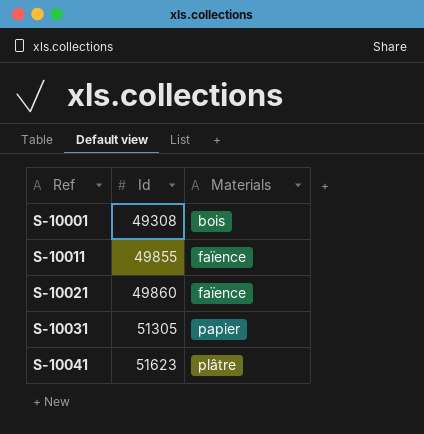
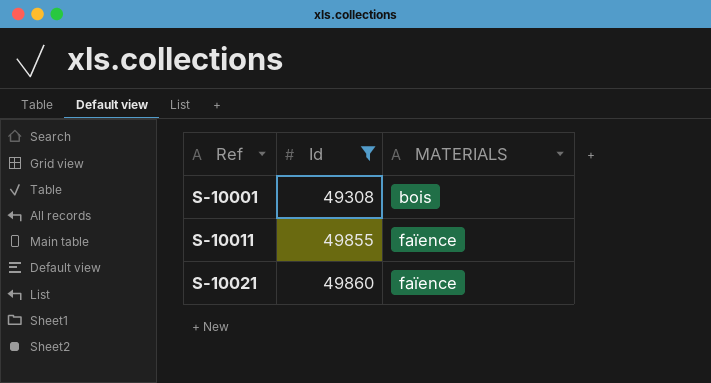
filter: none -> Id <= 49860
column name: Materials -> MATERIALS

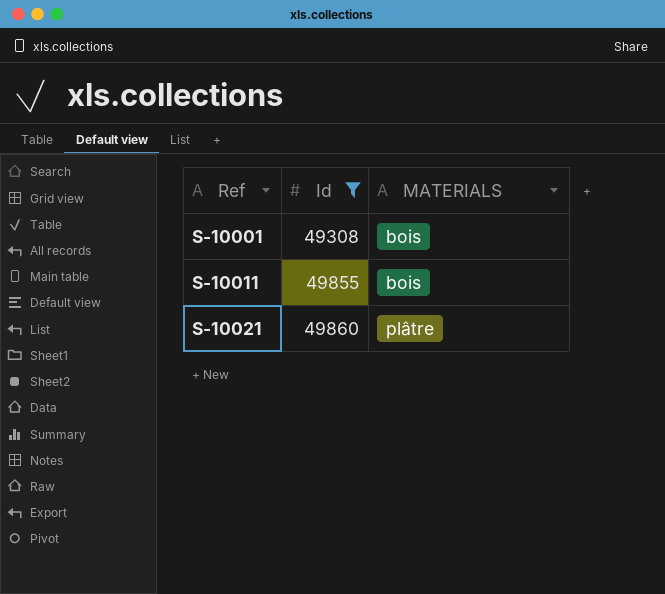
S-10011 | MATERIALS: faïence -> bois
S-10021 | MATERIALS: faïence -> plâtre

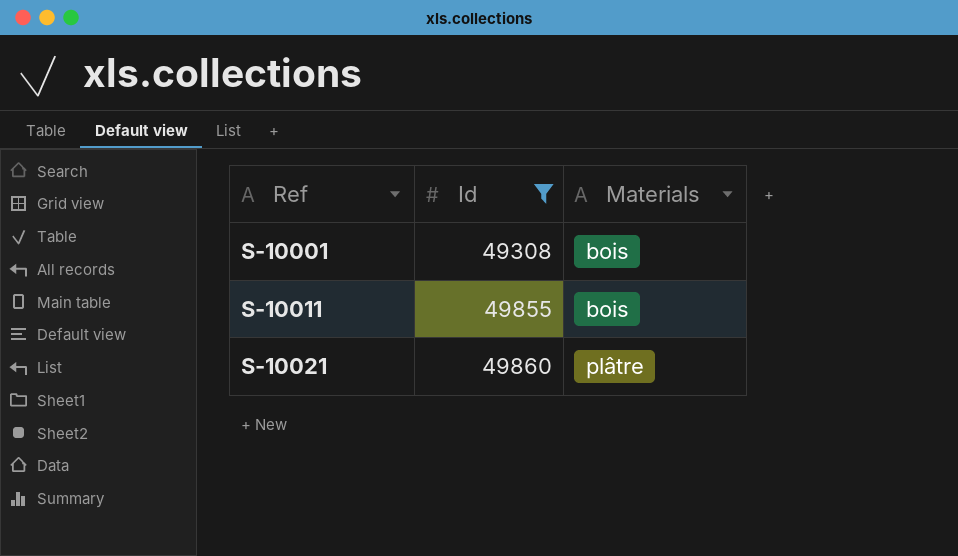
column name: MATERIALS -> Materials

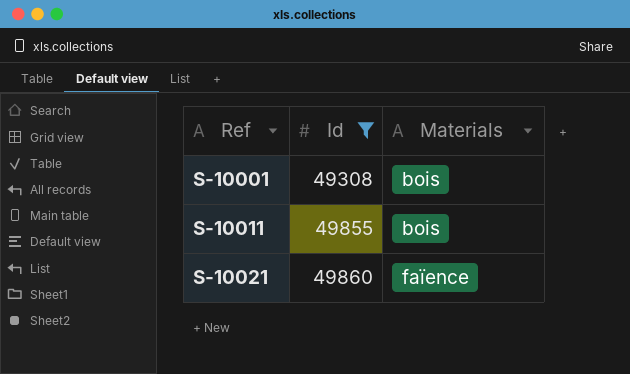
S-10021 | Materials: plâtre -> faïence

